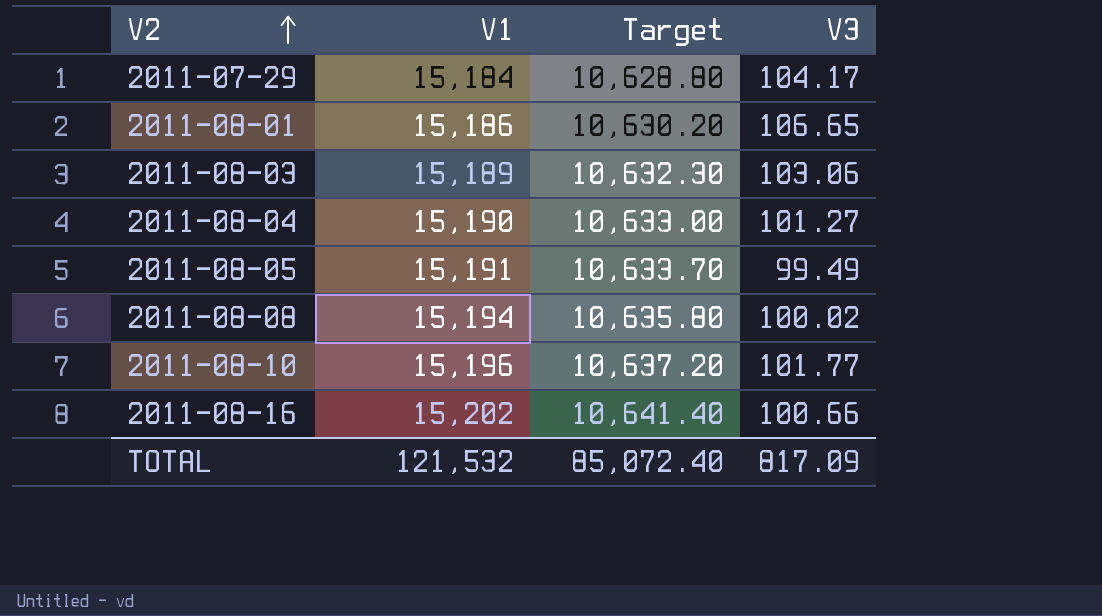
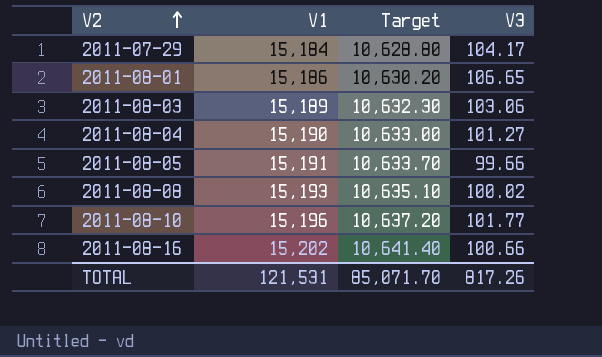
2011-08-05 | V3: 99.49 -> 99.66
2011-08-08 | V1: 15,194 -> 15,193
2011-08-08 | Target: 10,635.80 -> 10,635.10
TOTAL | V1: 121,532 -> 121,531
TOTAL | Target: 85,072.40 -> 85,071.70
TOTAL | V3: 817.09 -> 817.26

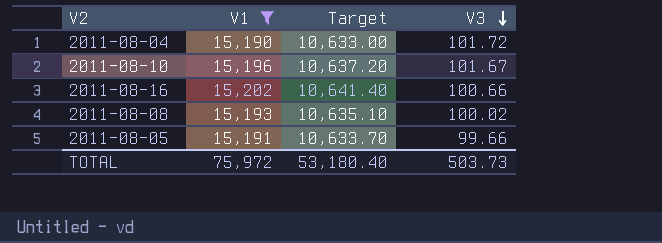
filter: none -> V1 >= 15,190
row order: V2 ascending -> V3 descending
2011-08-04 | V3: 101.27 -> 101.72
2011-08-10 | V3: 101.77 -> 101.67
TOTAL | V1: 121,531 -> 75,972
TOTAL | Target: 85,071.70 -> 53,180.40
TOTAL | V3: 817.26 -> 503.73

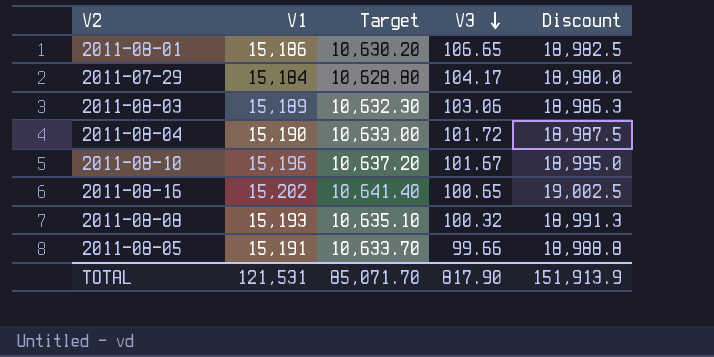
filter: V1 >= 15,190 -> none
column Discount | formula: none -> [V1] * 1.25
2011-08-16 | V3: 100.66 -> 100.65
2011-08-08 | V3: 100.02 -> 100.32
TOTAL | V1: 75,972 -> 121,531
TOTAL | Target: 53,180.40 -> 85,071.70
TOTAL | V3: 503.73 -> 817.90

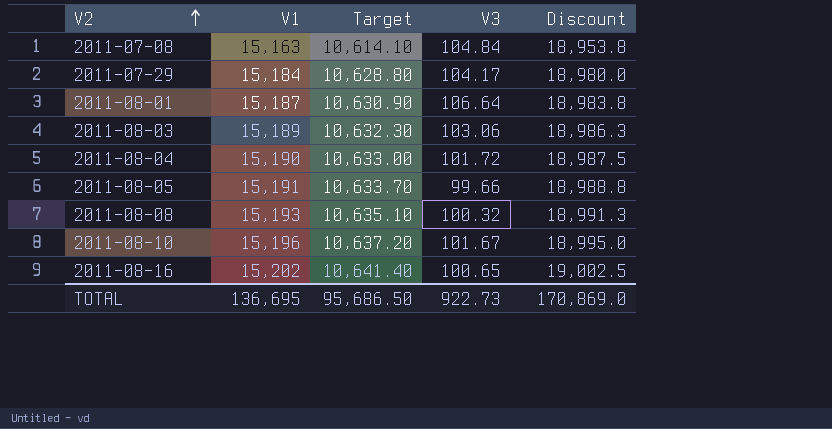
row order: V3 descending -> V2 ascending
row 2011-07-08: none -> 15,163 | 10,614.10 | 104.84 | 18,953.8
2011-08-01 | V1: 15,186 -> 15,187
2011-08-01 | Target: 10,630.20 -> 10,630.90
2011-08-01 | V3: 106.65 -> 106.64
2011-08-01 | Discount: 18,982.5 -> 18,983.8
TOTAL | V1: 121,531 -> 136,695
TOTAL | Target: 85,071.70 -> 95,686.50
TOTAL | V3: 817.90 -> 922.73
TOTAL | Discount: 151,913.9 -> 170,869.0

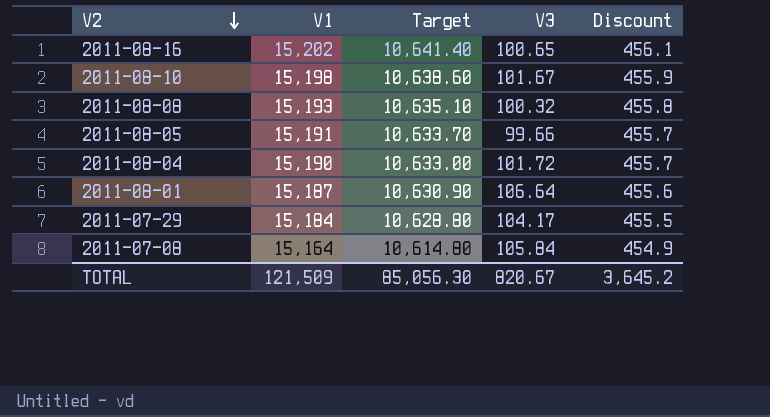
row order: V2 ascending -> V2 descending
column Discount | formula: [V1] * 1.25 -> [V1] * 0.03
row 2011-08-03: 15,189 | 10,632.30 | 103.06 | 18,986.3 -> none
2011-08-10 | V1: 15,196 -> 15,198
2011-08-10 | Target: 10,637.20 -> 10,638.60
2011-07-08 | V1: 15,163 -> 15,164
2011-07-08 | Target: 10,614.10 -> 10,614.80
2011-07-08 | V3: 104.84 -> 105.84
TOTAL | V1: 136,695 -> 121,509
TOTAL | Target: 95,686.50 -> 85,056.30
TOTAL | V3: 922.73 -> 820.67
TOTAL | Discount: 170,869.0 -> 3,645.2

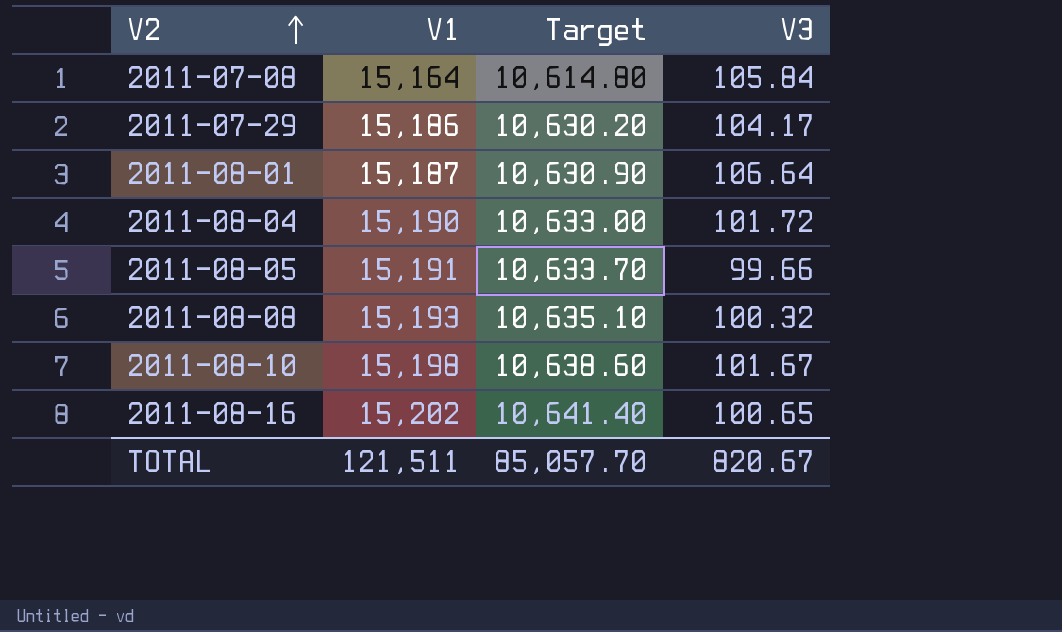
row order: V2 descending -> V2 ascending
column Discount | formula: [V1] * 0.03 -> none
2011-07-29 | V1: 15,184 -> 15,186
2011-07-29 | Target: 10,628.80 -> 10,630.20
TOTAL | V1: 121,509 -> 121,511
TOTAL | Target: 85,056.30 -> 85,057.70

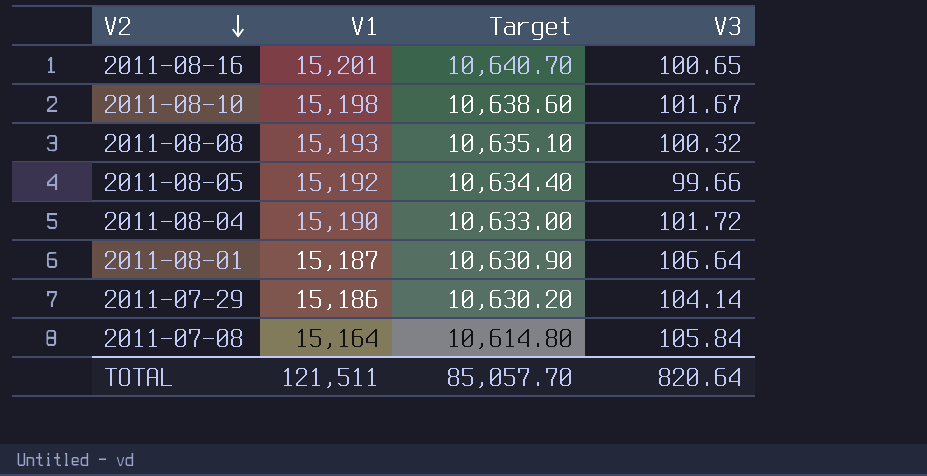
row order: V2 ascending -> V2 descending
2011-08-16 | V1: 15,202 -> 15,201
2011-08-16 | Target: 10,641.40 -> 10,640.70
2011-08-05 | V1: 15,191 -> 15,192
2011-08-05 | Target: 10,633.70 -> 10,634.40
2011-07-29 | V3: 104.17 -> 104.14
TOTAL | V3: 820.67 -> 820.64

